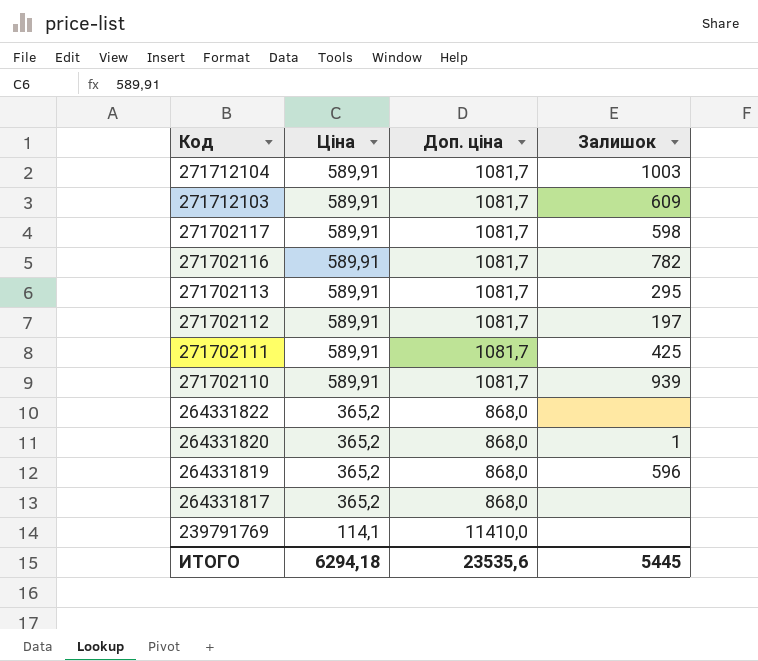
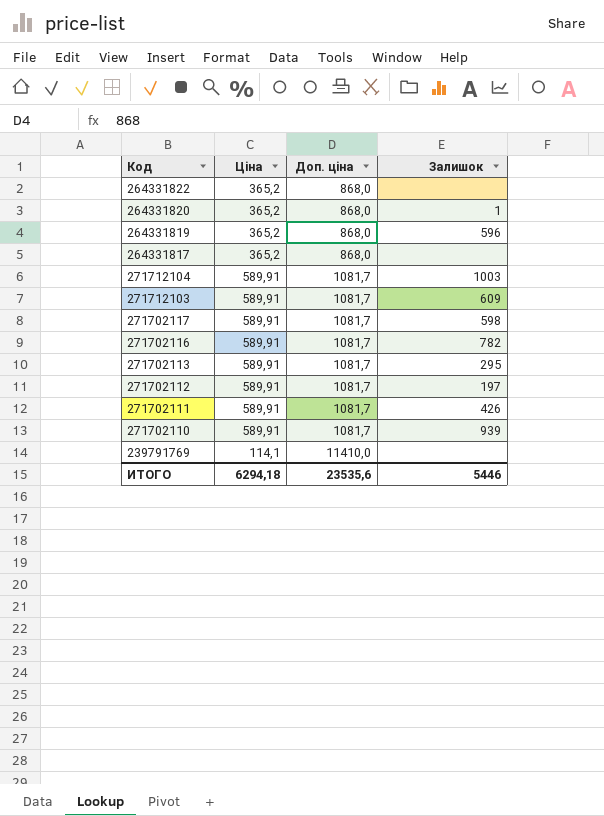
row order: Код descending -> Доп. ціна ascending
271702111 | Залишок: 425 -> 426
ИТОГО | Залишок: 5445 -> 5446

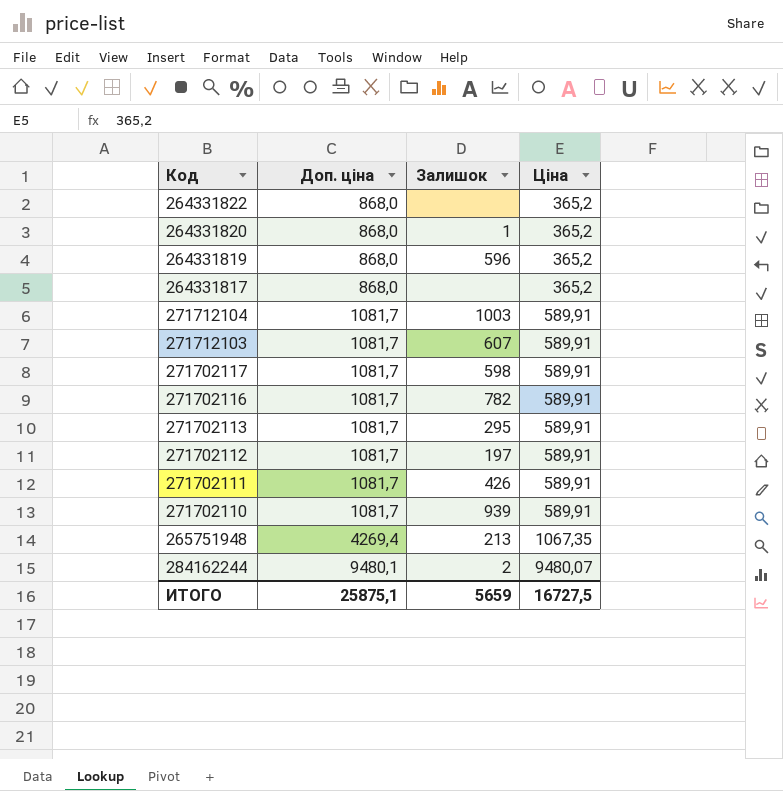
column Ціна | position: 2 -> 4
row 239791769: 114,1 | 11410,0 | none -> none
271712103 | Залишок: 609 -> 607
row 265751948: none -> 4269,4 | 213 | 1067,35
row 284162244: none -> 9480,1 | 2 | 9480,07
ИТОГО | Доп. ціна: 23535,6 -> 25875,1
ИТОГО | Залишок: 5446 -> 5659
ИТОГО | Ціна: 6294,18 -> 16727,5

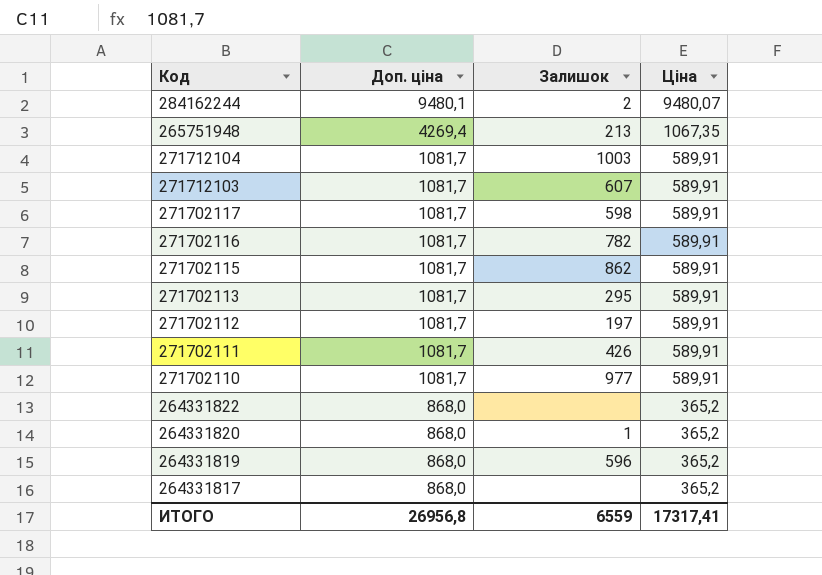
row order: Доп. ціна ascending -> Доп. ціна descending
row 271702115: none -> 1081,7 | 862 | 589,91
271702110 | Залишок: 939 -> 977
ИТОГО | Доп. ціна: 25875,1 -> 26956,8
ИТОГО | Залишок: 5659 -> 6559
ИТОГО | Ціна: 16727,5 -> 17317,41

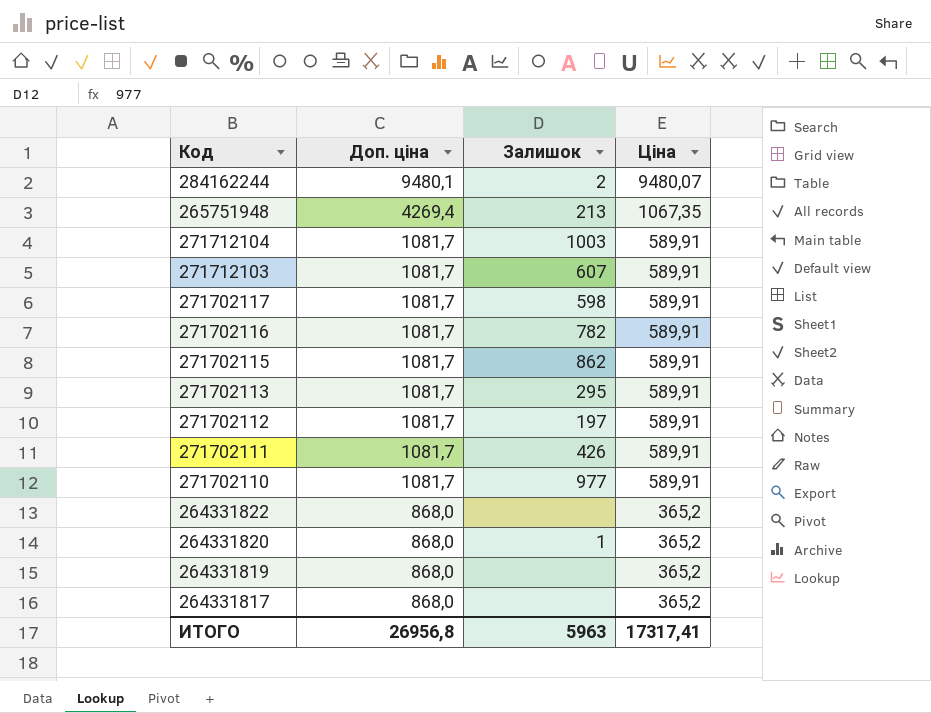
264331819 | Залишок: 596 -> none
ИТОГО | Залишок: 6559 -> 5963

